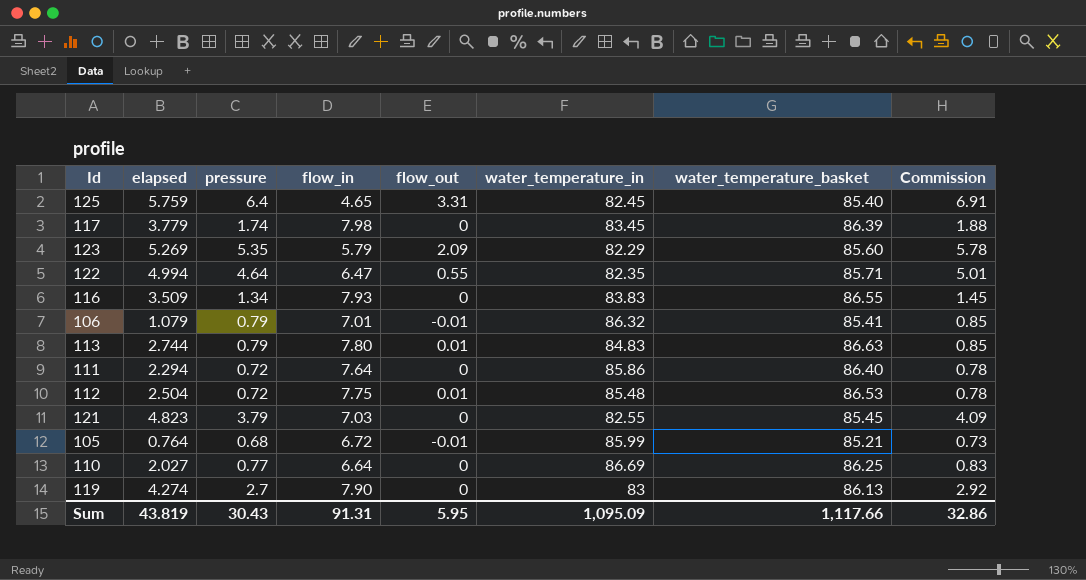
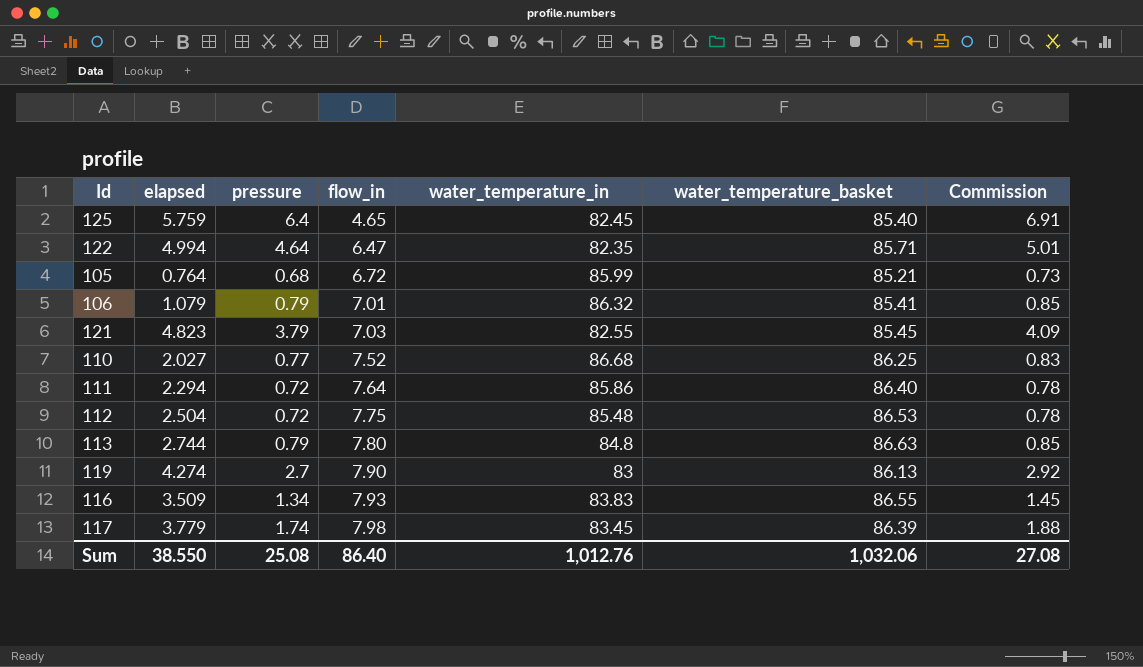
row order: none -> flow_in ascending
column flow_out | position: 5 -> none
row 123: 5.269 | 5.35 | 5.79 | 2.09 | 82.29 | 85.60 | 5.78 -> none
110 | flow_in: 6.64 -> 7.52
110 | water_temperature_in: 86.69 -> 86.68
113 | water_temperature_in: 84.83 -> 84.8
Sum | elapsed: 43.819 -> 38.550
Sum | pressure: 30.43 -> 25.08
Sum | flow_in: 91.31 -> 86.40
Sum | water_temperature_in: 1,095.09 -> 1,012.76
Sum | water_temperature_basket: 1,117.66 -> 1,032.06
Sum | Commission: 32.86 -> 27.08

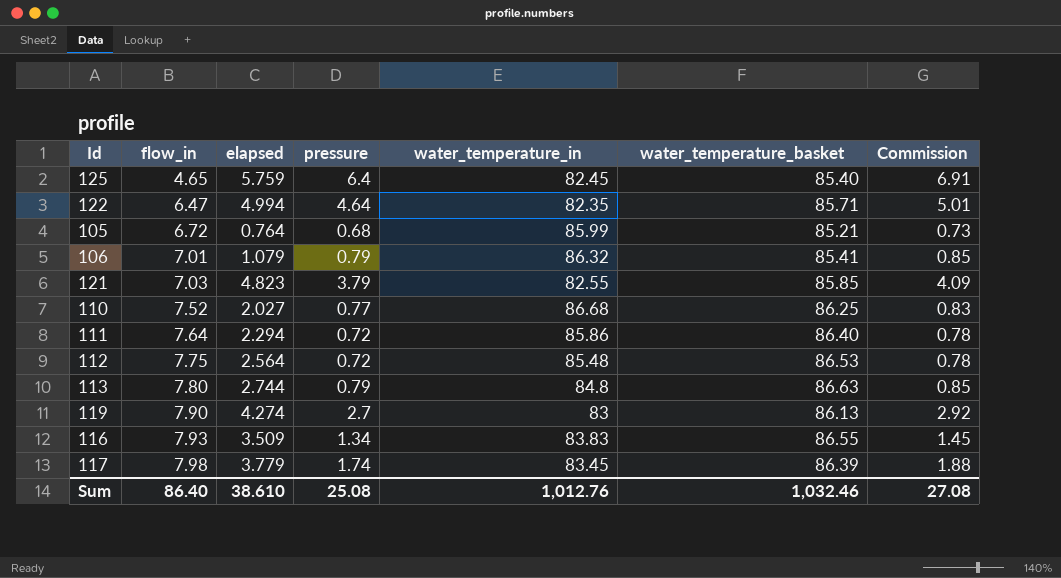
column flow_in | position: 4 -> 2
121 | water_temperature_basket: 85.45 -> 85.85
112 | elapsed: 2.504 -> 2.564
Sum | elapsed: 38.550 -> 38.610
Sum | water_temperature_basket: 1,032.06 -> 1,032.46

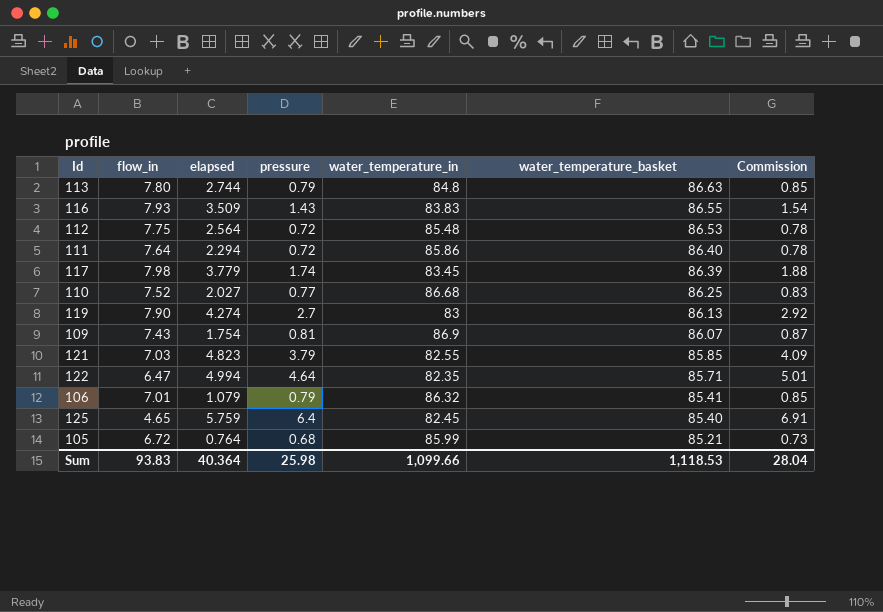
row order: flow_in ascending -> water_temperature_basket descending
116 | pressure: 1.34 -> 1.43
116 | Commission: 1.45 -> 1.54
row 109: none -> 7.43 | 1.754 | 0.81 | 86.9 | 86.07 | 0.87
Sum | flow_in: 86.40 -> 93.83
Sum | elapsed: 38.610 -> 40.364
Sum | pressure: 25.08 -> 25.98
Sum | water_temperature_in: 1,012.76 -> 1,099.66
Sum | water_temperature_basket: 1,032.46 -> 1,118.53
Sum | Commission: 27.08 -> 28.04

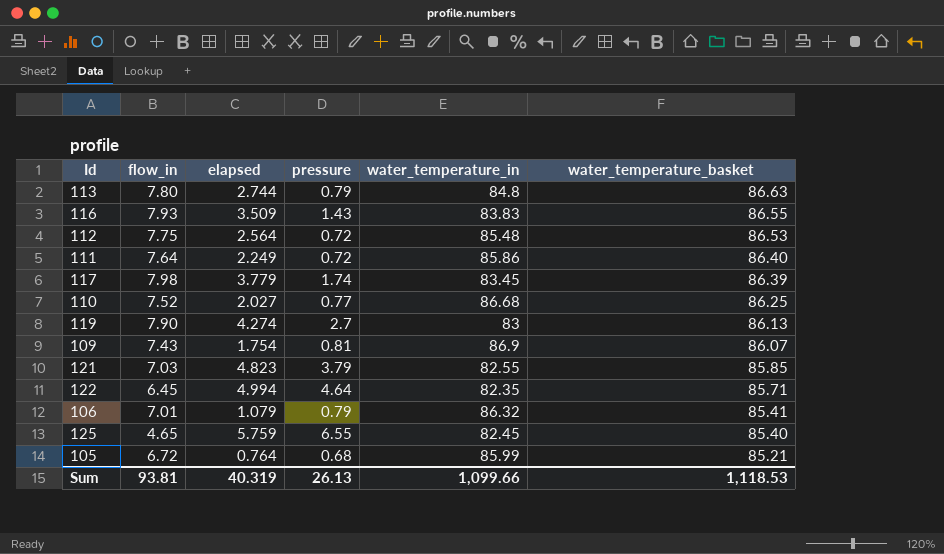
column Commission | formula: [pressure] * 1.08 -> none
111 | elapsed: 2.294 -> 2.249
122 | flow_in: 6.47 -> 6.45
125 | pressure: 6.4 -> 6.55
Sum | flow_in: 93.83 -> 93.81
Sum | elapsed: 40.364 -> 40.319
Sum | pressure: 25.98 -> 26.13

